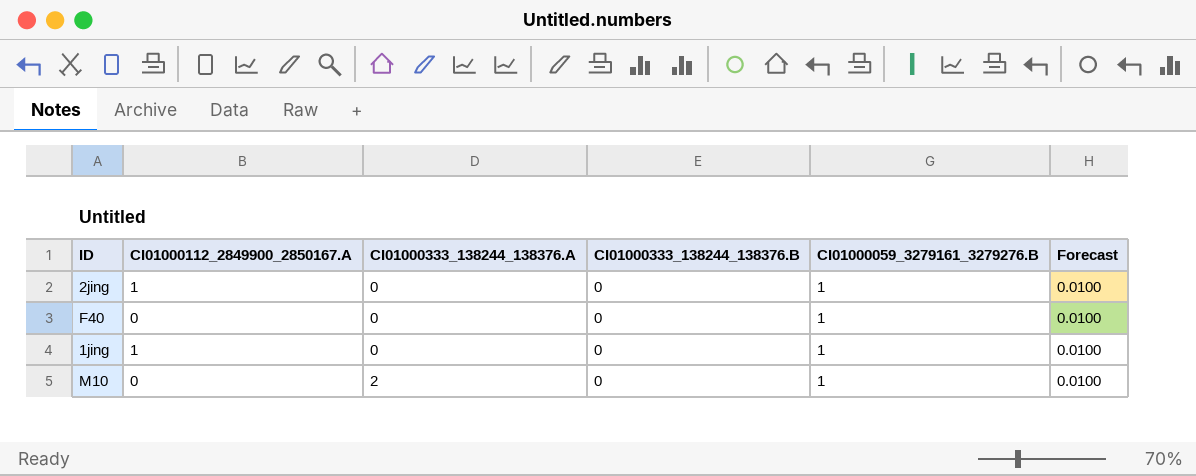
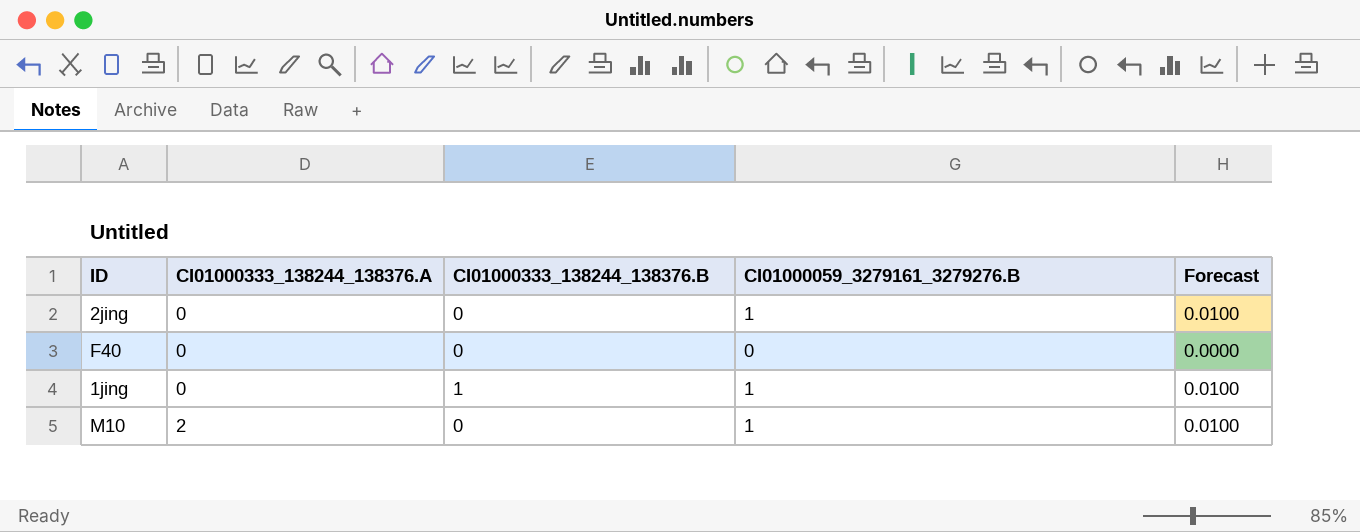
column CI01000112_2849900_2850167.A | position: 2 -> none
F40 | CI01000059_3279161_3279276.B: 1 -> 0
F40 | Forecast: 0.0100 -> 0.0000
1jing | CI01000333_138244_138376.B: 0 -> 1

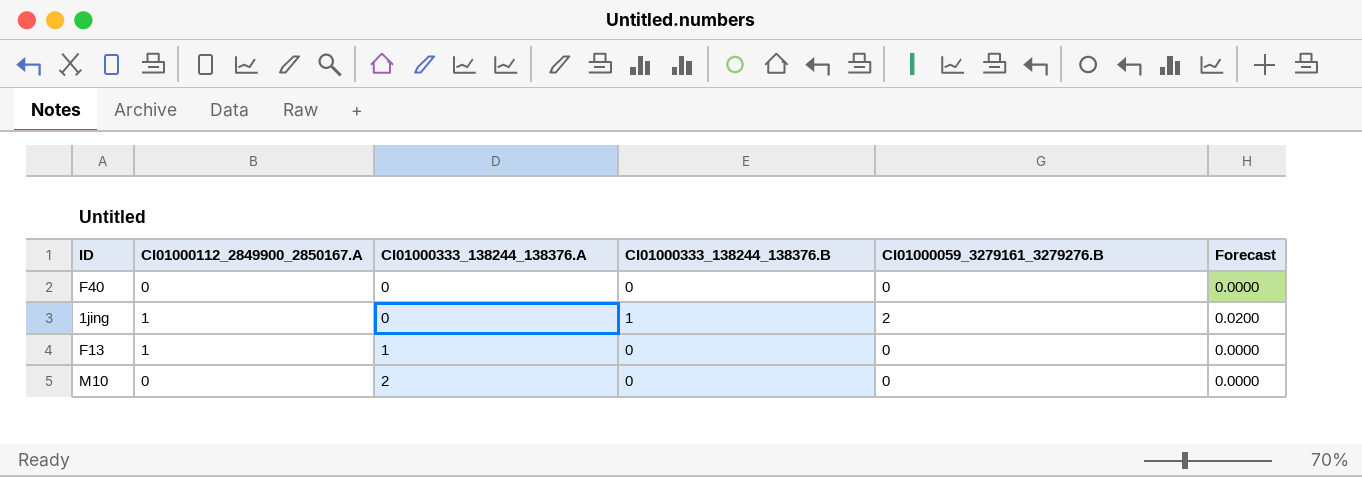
column CI01000112_2849900_2850167.A | position: none -> 2
row 2jing: 0 | 0 | 1 | 0.0100 -> none
1jing | CI01000059_3279161_3279276.B: 1 -> 2
1jing | Forecast: 0.0100 -> 0.0200
row F13: none -> 1 | 1 | 0 | 0 | 0.0000
M10 | CI01000059_3279161_3279276.B: 1 -> 0
M10 | Forecast: 0.0100 -> 0.0000

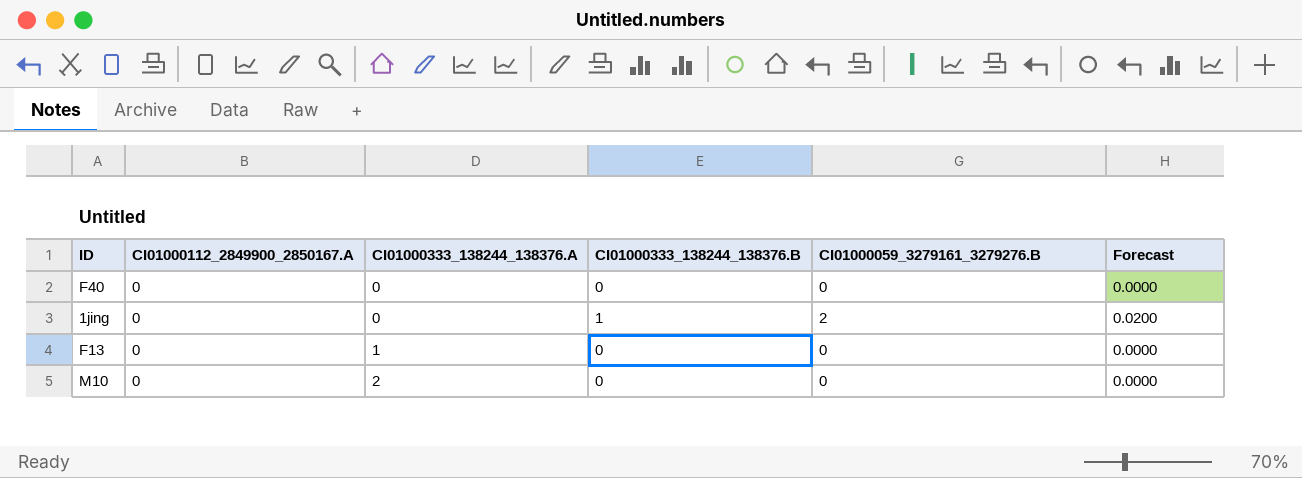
1jing | CI01000112_2849900_2850167.A: 1 -> 0
F13 | CI01000112_2849900_2850167.A: 1 -> 0

